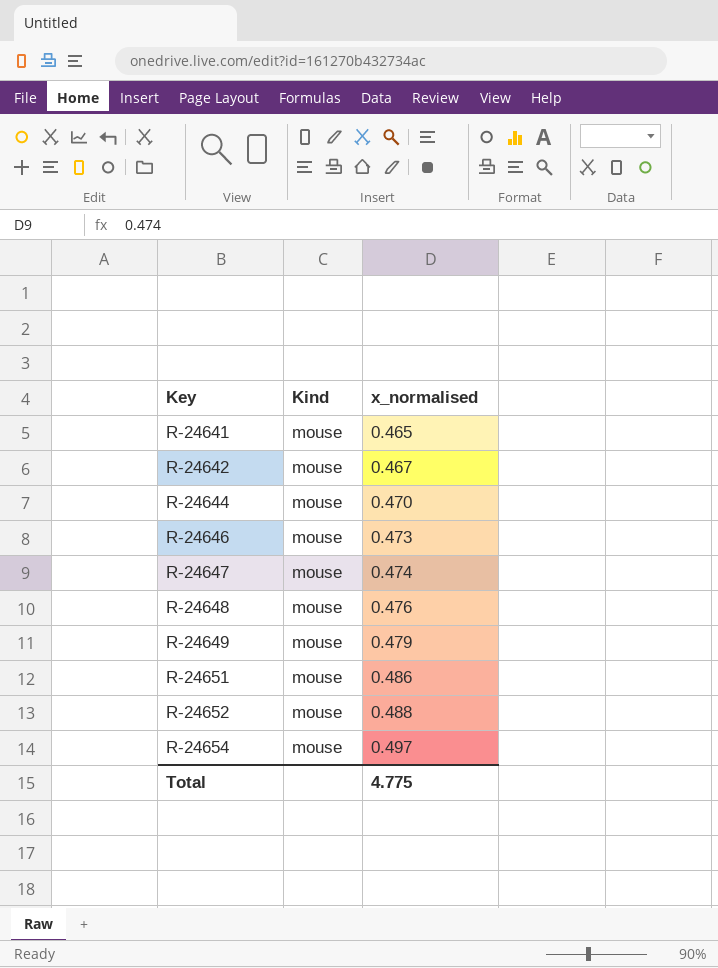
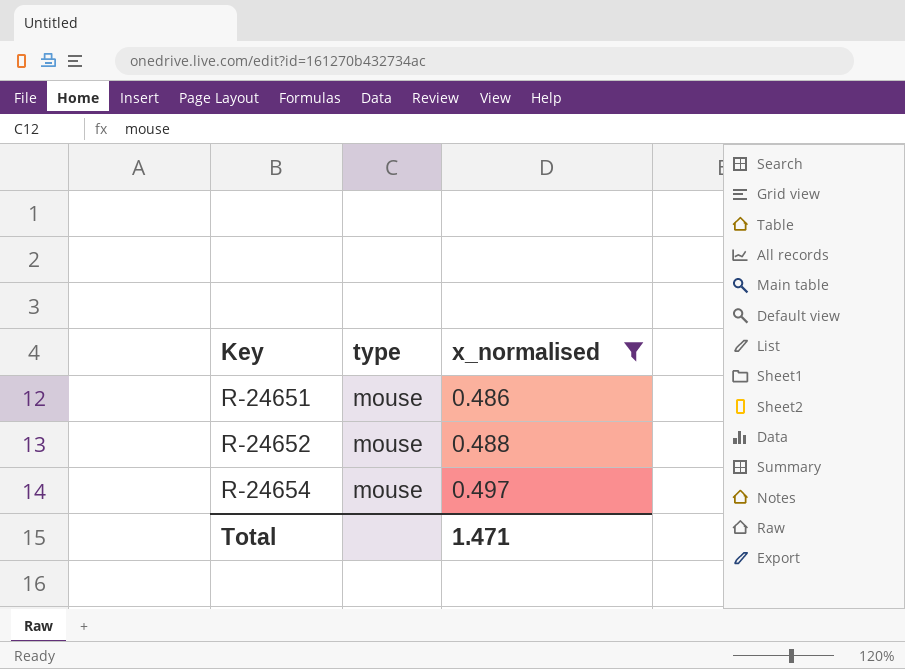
filter: none -> x_normalised >= 0.486
column name: Kind -> type
Total | x_normalised: 4.775 -> 1.471

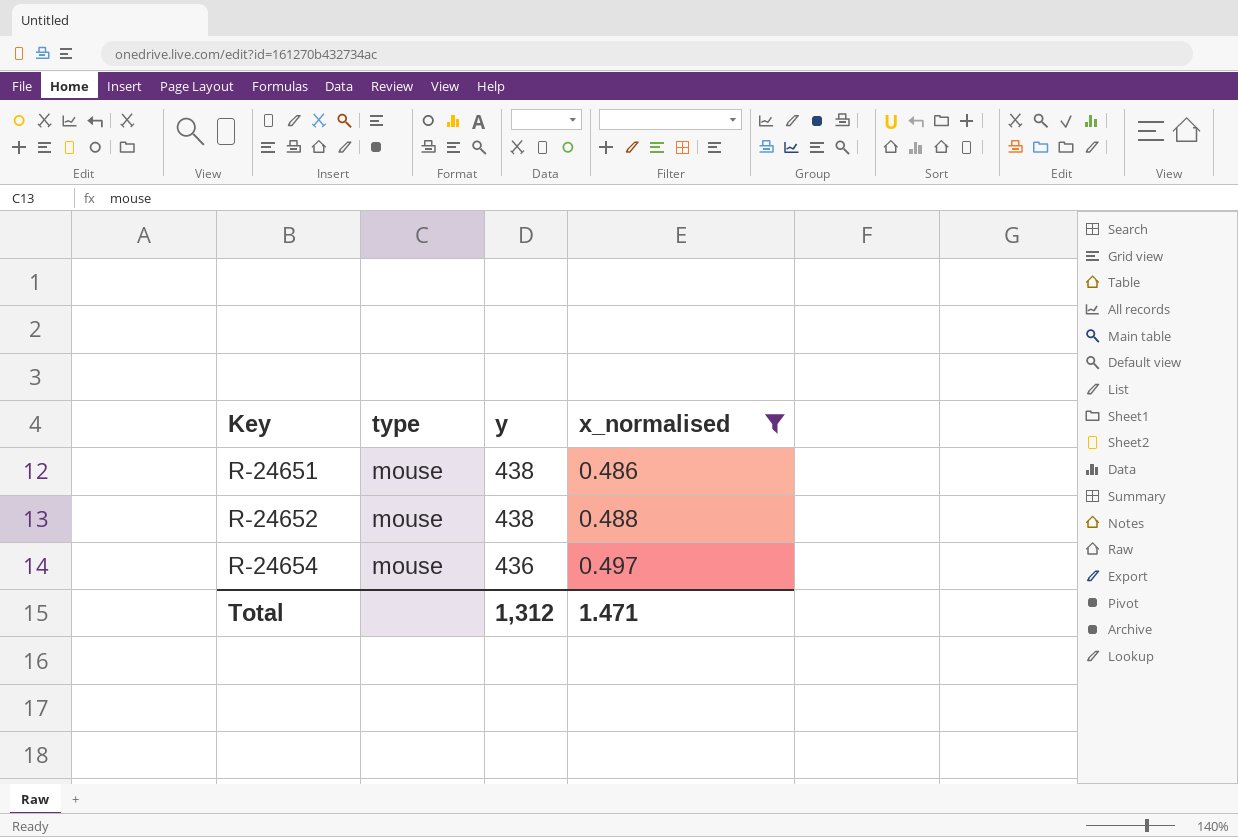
column y | position: none -> 3

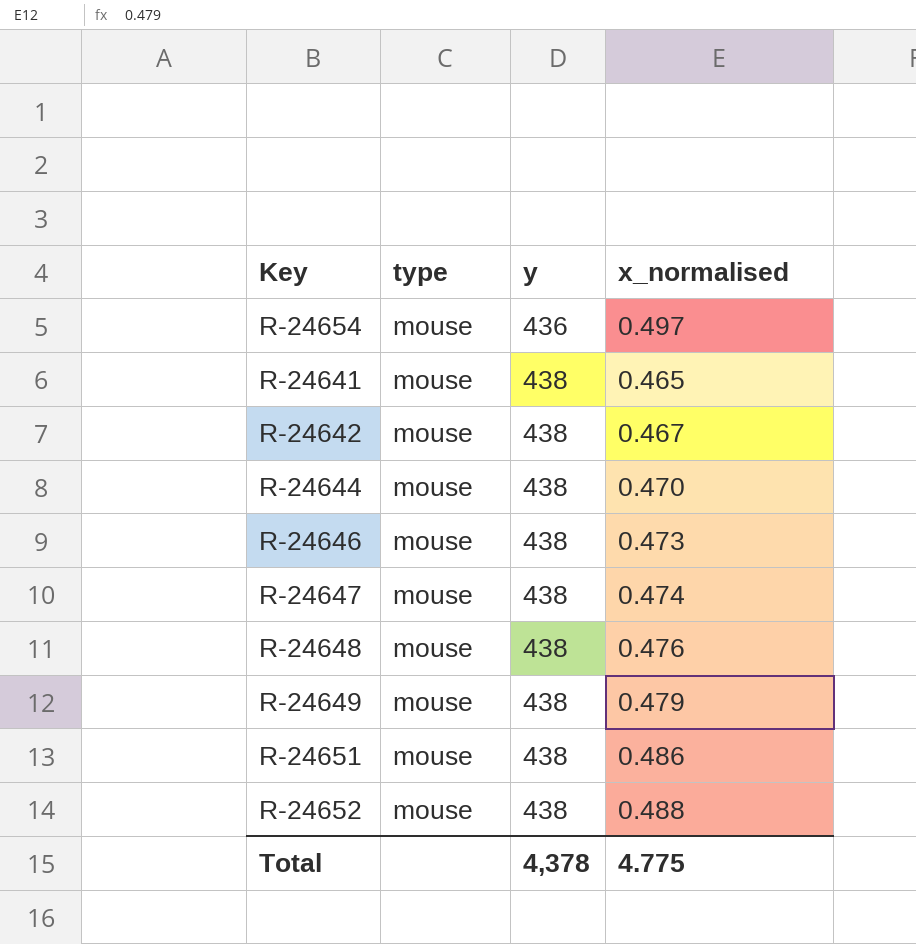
filter: x_normalised >= 0.486 -> none
row order: Key ascending -> y ascending
Total | y: 1,312 -> 4,378
Total | x_normalised: 1.471 -> 4.775

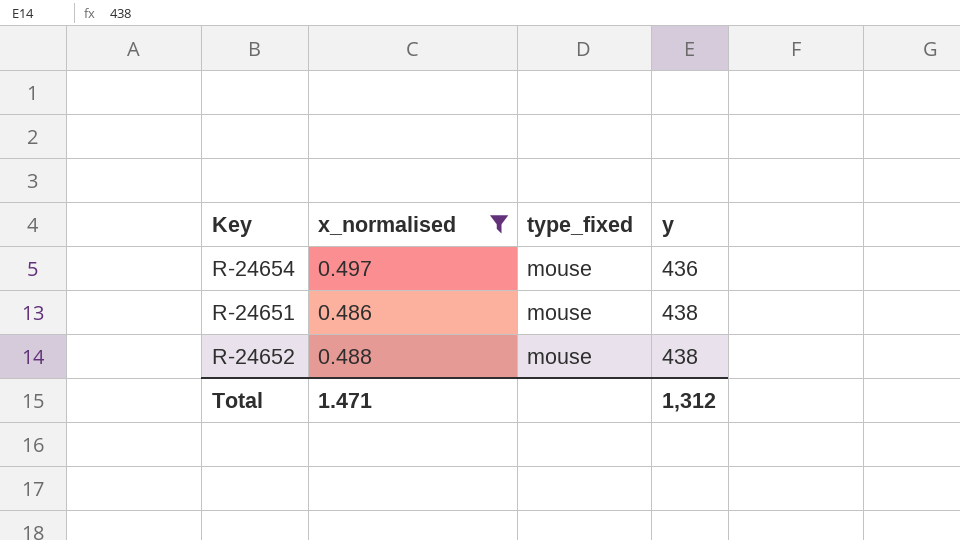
filter: none -> x_normalised >= 0.486
column x_normalised | position: 4 -> 2
column name: type -> type_fixed
Total | x_normalised: 4.775 -> 1.471
Total | y: 4,378 -> 1,312

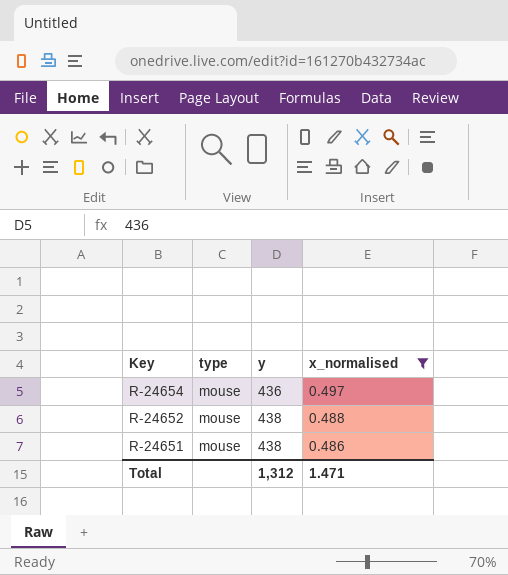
row order: y ascending -> Key descending
column name: type_fixed -> type
column x_normalised | position: 2 -> 4

